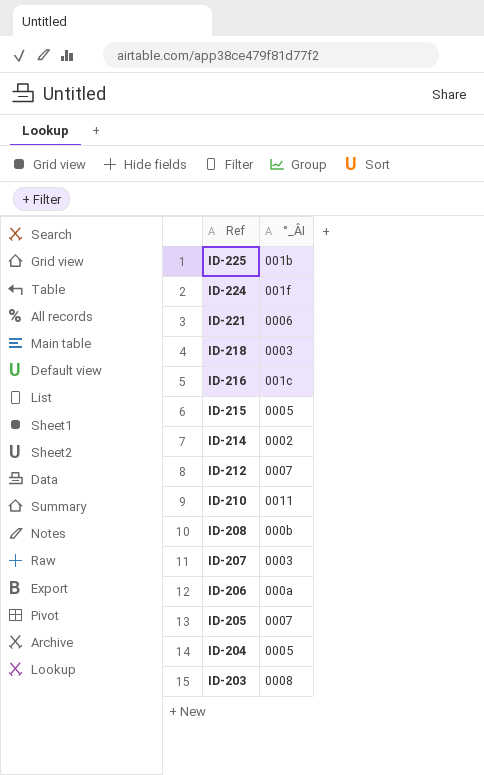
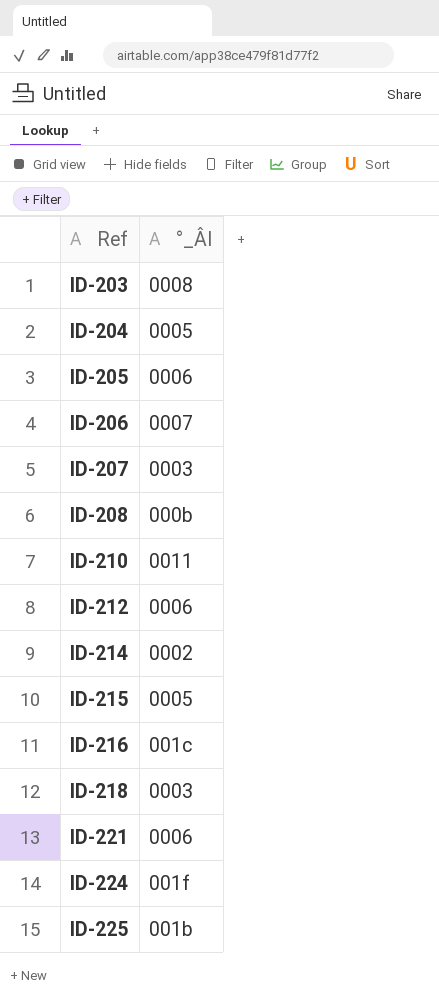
row order: Ref descending -> Ref ascending
ID-205 | °_ÂI: 0007 -> 0006
ID-206 | °_ÂI: 000a -> 0007
ID-212 | °_ÂI: 0007 -> 0006

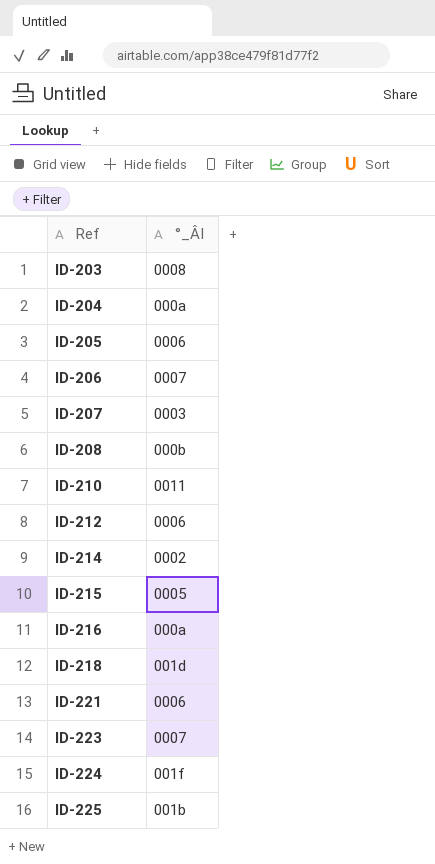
ID-204 | °_ÂI: 0005 -> 000a
ID-216 | °_ÂI: 001c -> 000a
ID-218 | °_ÂI: 0003 -> 001d
row ID-223: none -> 0007

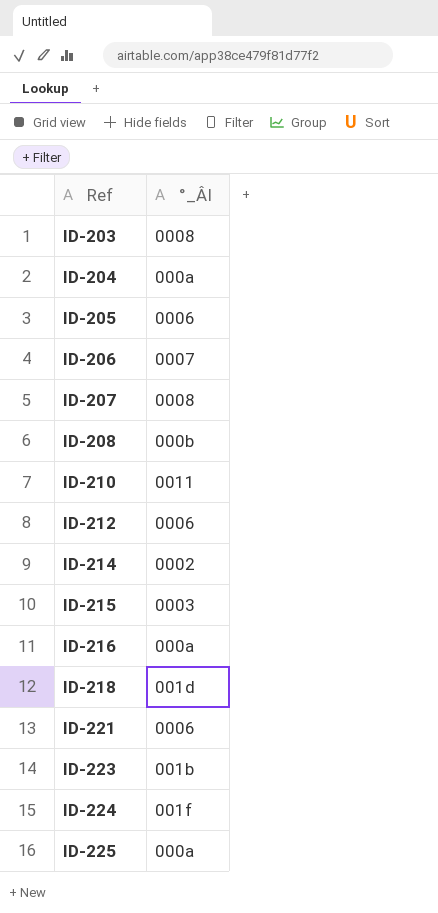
ID-207 | °_ÂI: 0003 -> 0008
ID-215 | °_ÂI: 0005 -> 0003
ID-223 | °_ÂI: 0007 -> 001b
ID-225 | °_ÂI: 001b -> 000a

